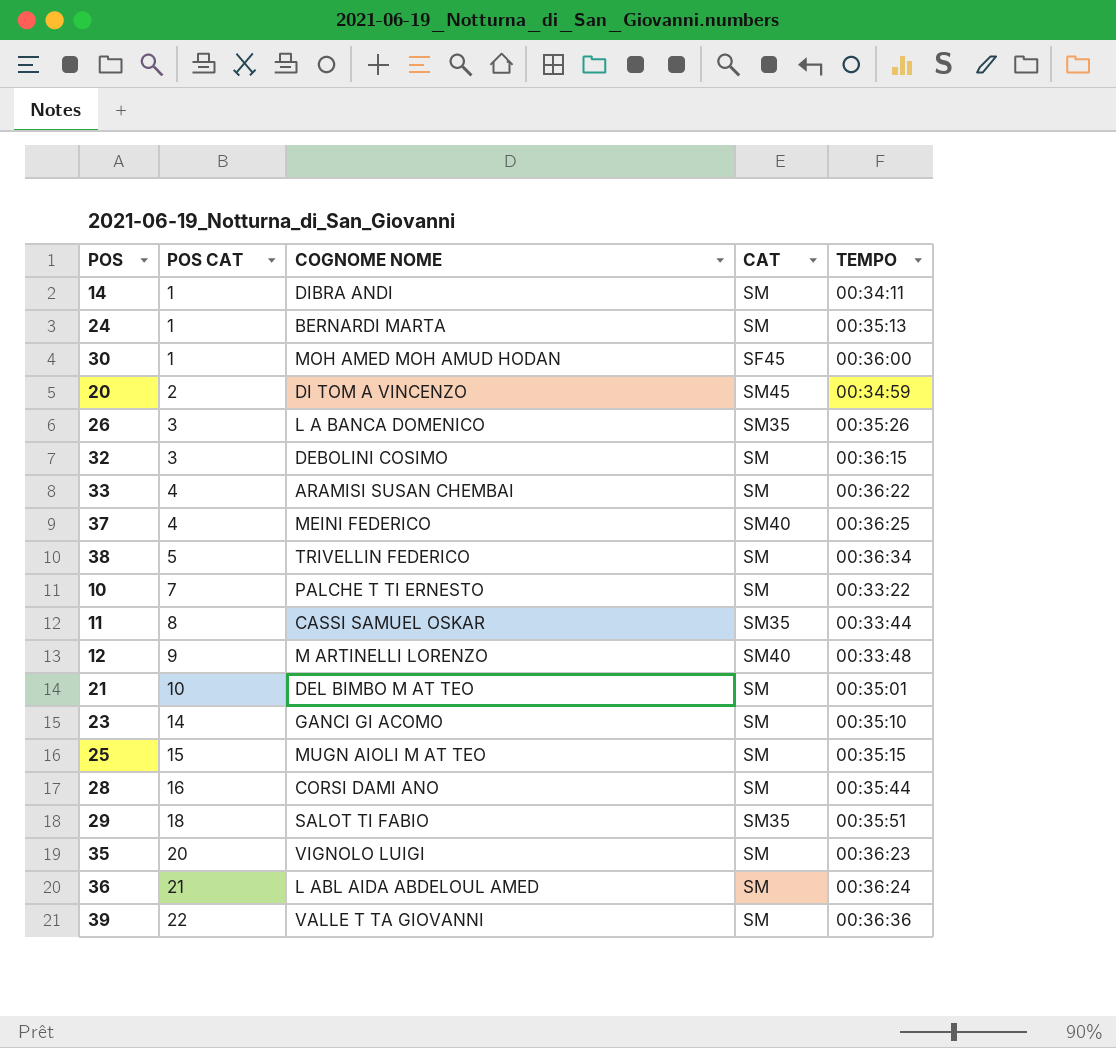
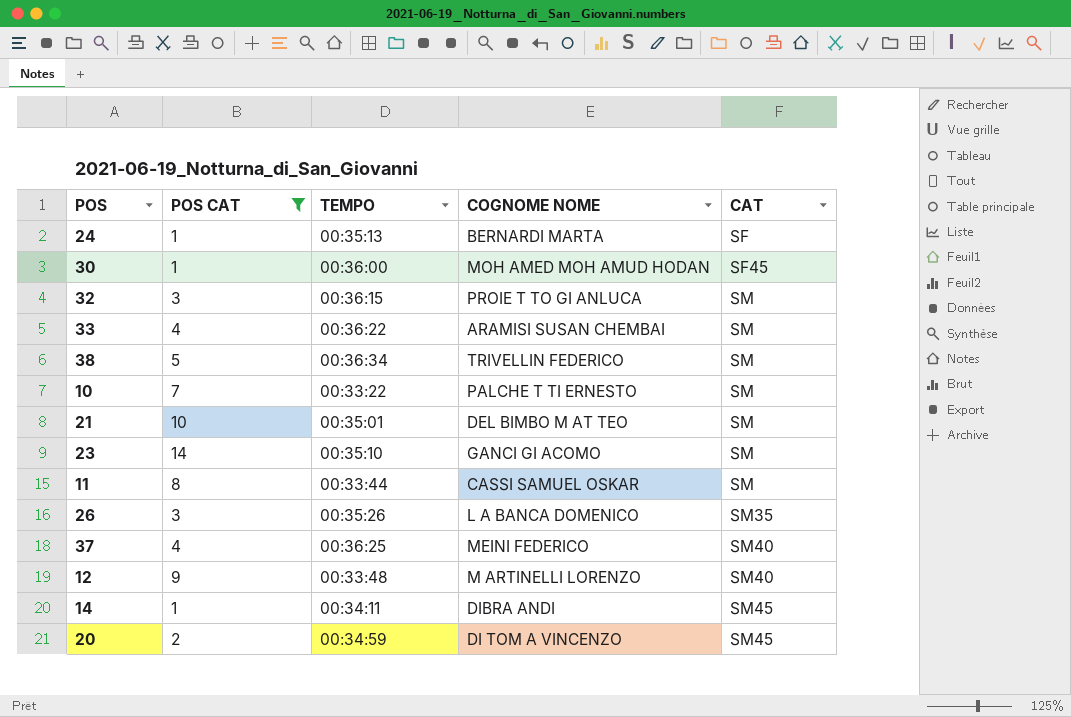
filter: none -> POS CAT <= 14
row order: POS CAT ascending -> CAT ascending
column TEMPO | position: 5 -> 3
24 | CAT: SM -> SF
32 | COGNOME NOME: DEBOLINI COSIMO -> PROIE T TO GI ANLUCA
11 | CAT: SM35 -> SM
14 | CAT: SM -> SM45

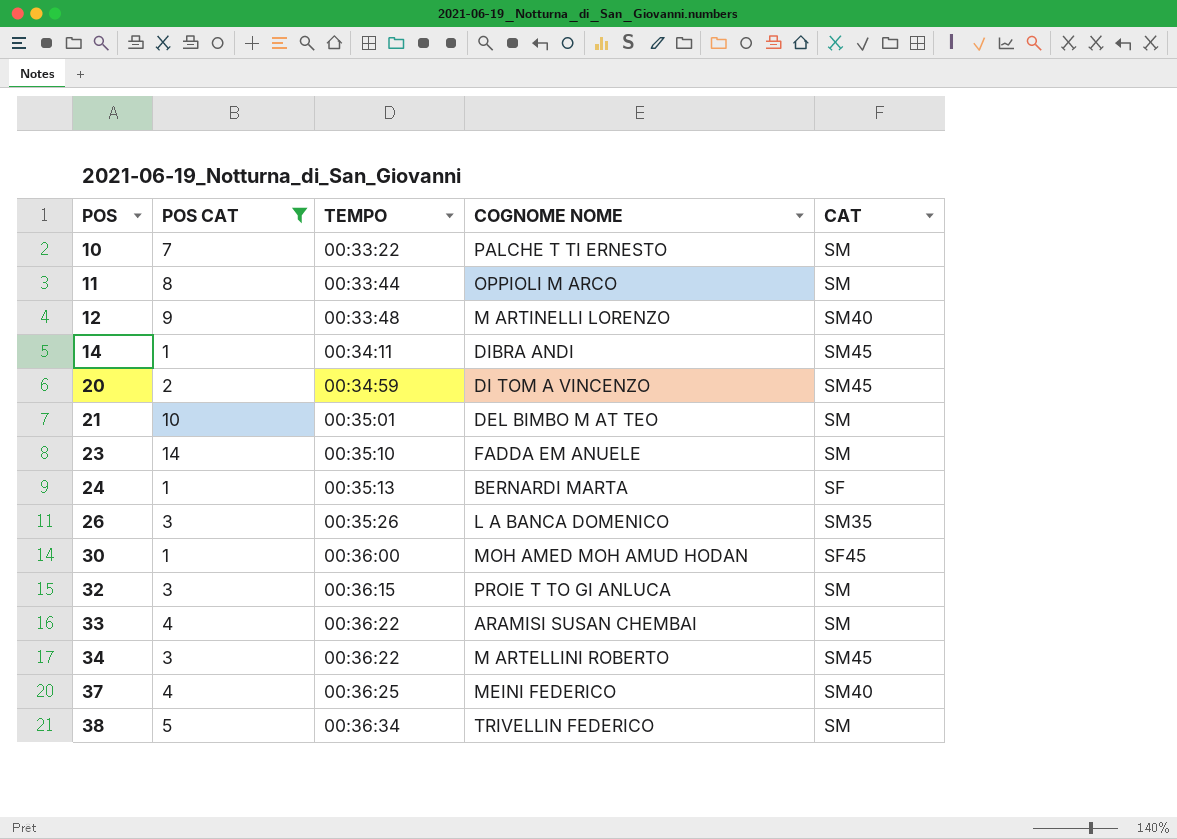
row order: CAT ascending -> POS ascending
11 | COGNOME NOME: CASSI SAMUEL OSKAR -> OPPIOLI M ARCO
23 | COGNOME NOME: GANCI GI ACOMO -> FADDA EM ANUELE
row 34: none -> 3 | 00:36:22 | M ARTELLINI ROBERTO | SM45

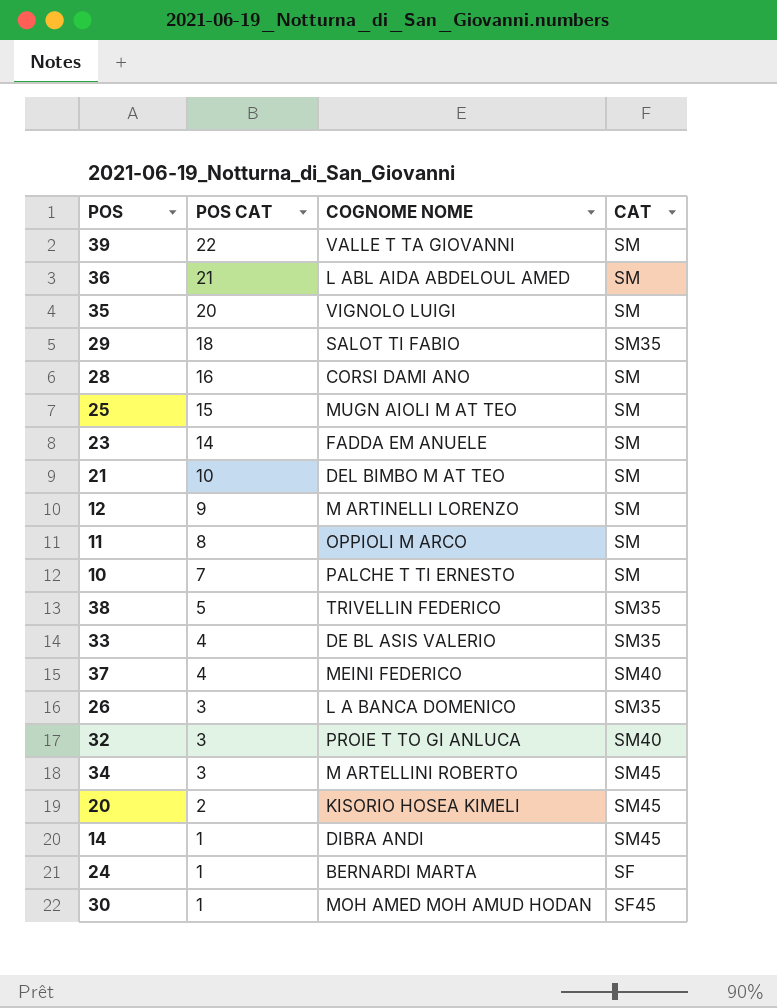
filter: POS CAT <= 14 -> none
row order: POS ascending -> POS CAT descending
column TEMPO | position: 3 -> none
12 | CAT: SM40 -> SM
38 | CAT: SM -> SM35
33 | COGNOME NOME: ARAMISI SUSAN CHEMBAI -> DE BL ASIS VALERIO
33 | CAT: SM -> SM35
32 | CAT: SM -> SM40
20 | COGNOME NOME: DI TOM A VINCENZO -> KISORIO HOSEA KIMELI

